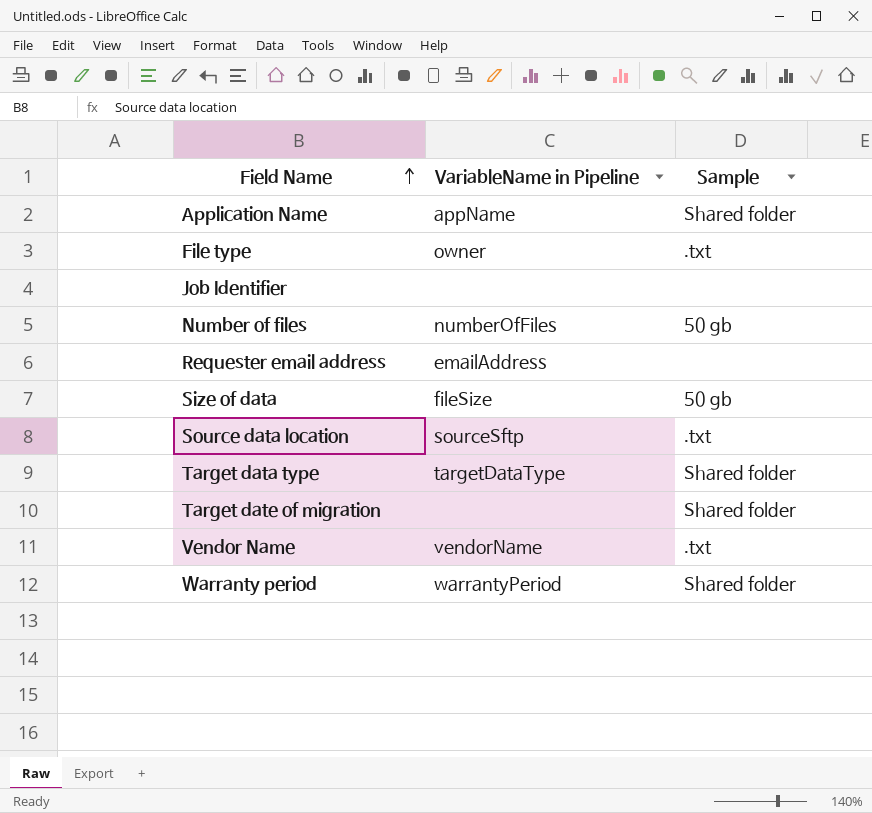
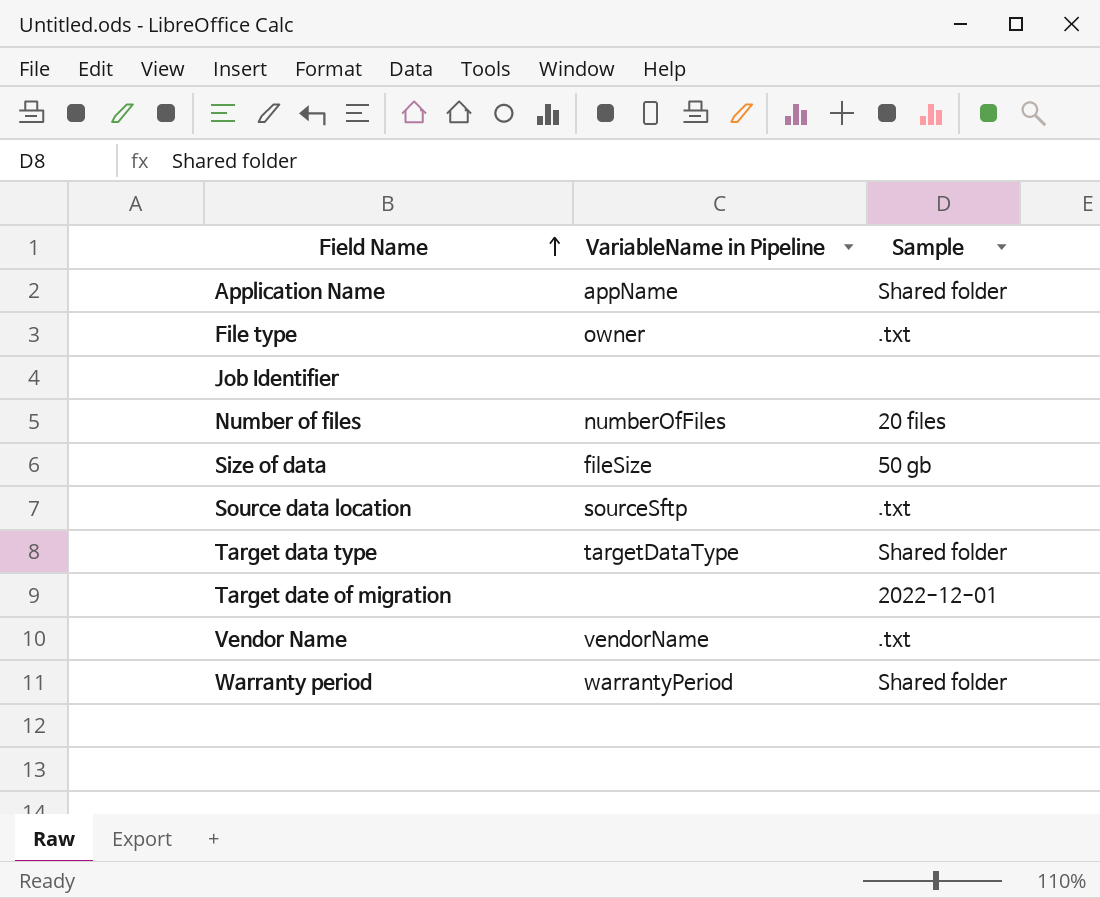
row Requester email address: emailAddress | none -> none
Number of files | Sample: 50 gb -> 20 files
Target date of migration | Sample: Shared folder -> 2022-12-01

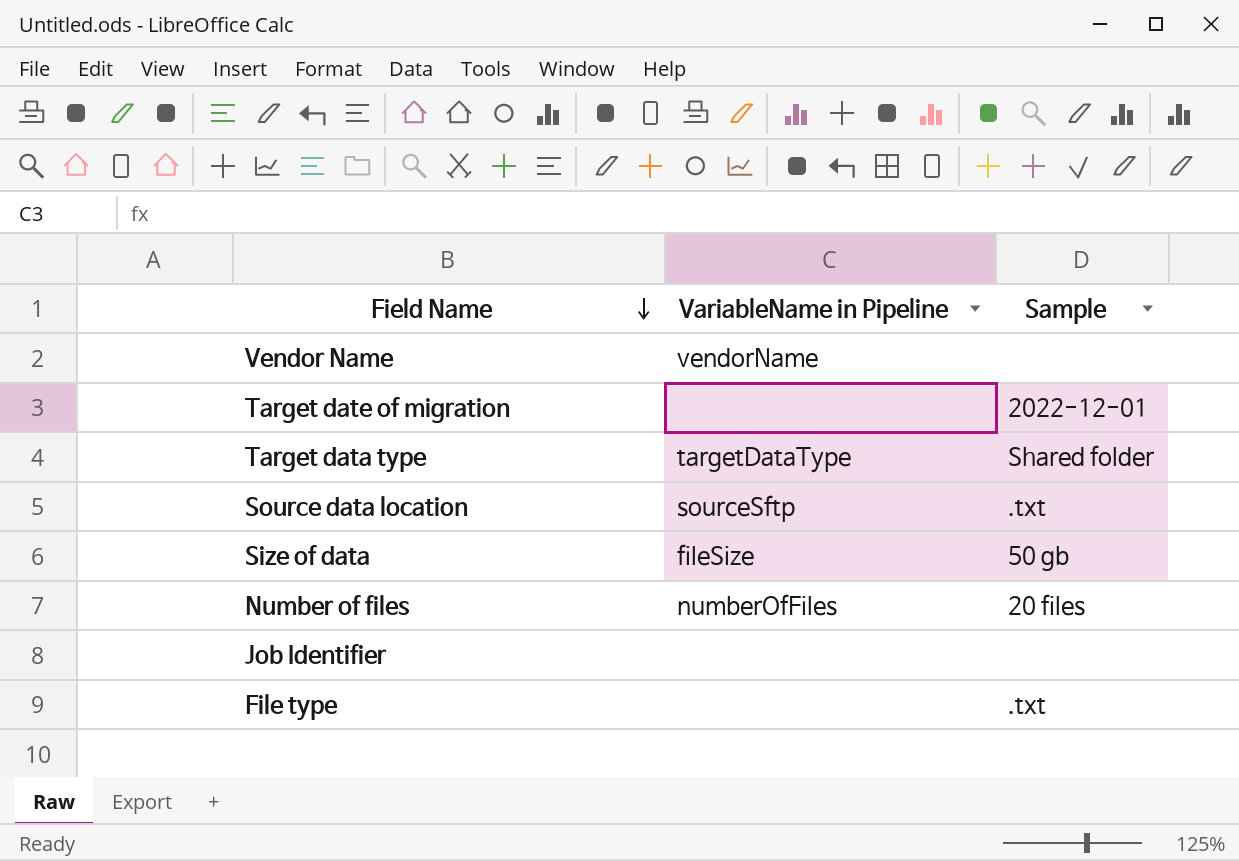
row order: Field Name ascending -> Field Name descending
row Application Name: appName | Shared folder -> none
row Warranty period: warrantyPeriod | Shared folder -> none
Vendor Name | Sample: .txt -> none
File type | VariableName in Pipeline: owner -> none

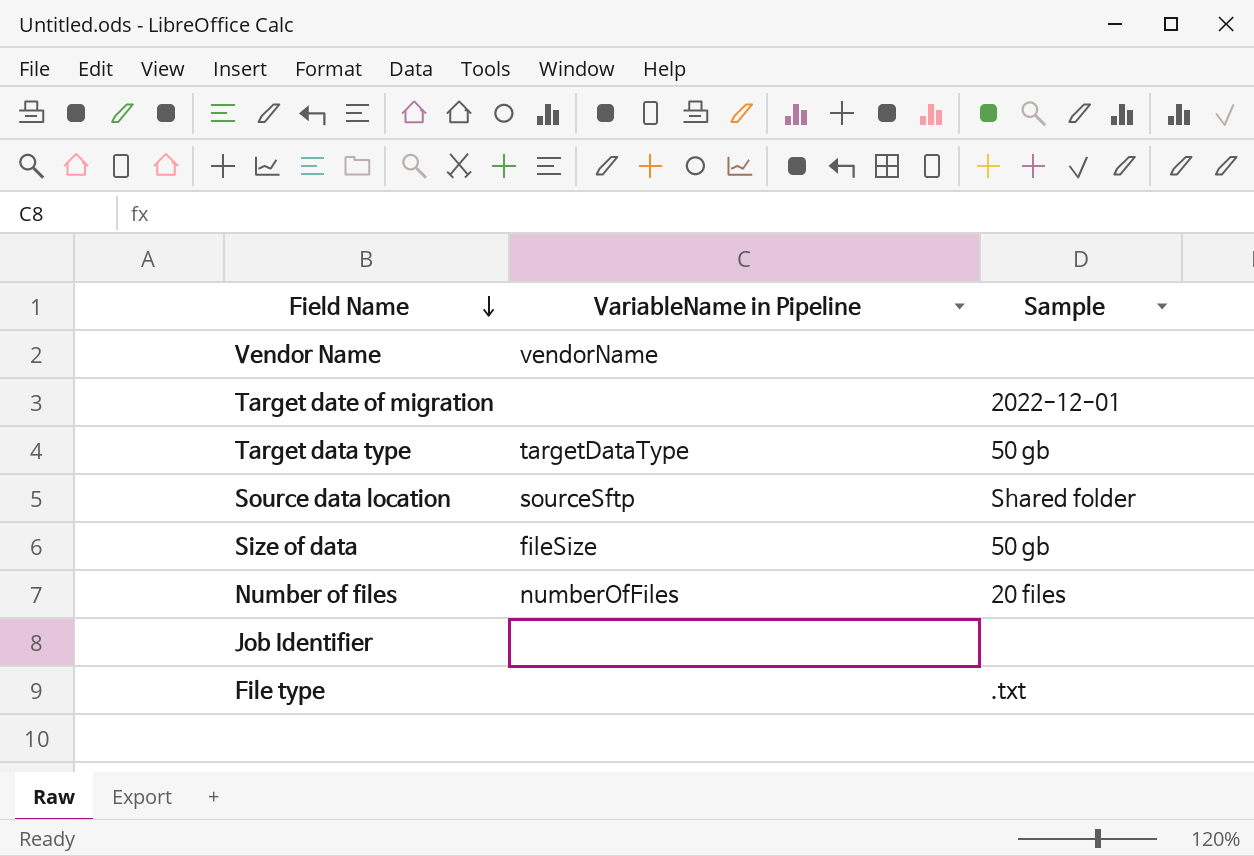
Target data type | Sample: Shared folder -> 50 gb
Source data location | Sample: .txt -> Shared folder

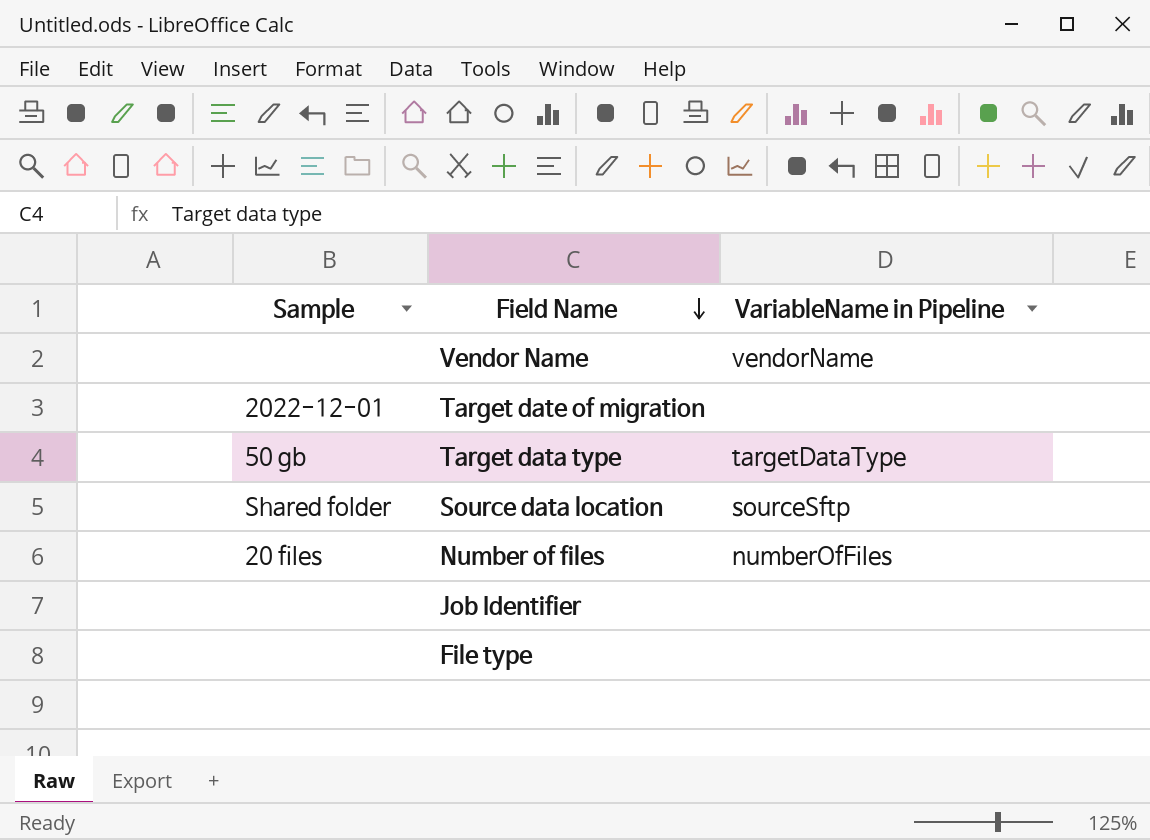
column Sample | position: 3 -> 1
row Size of data: fileSize | 50 gb -> none
File type | Sample: .txt -> none

